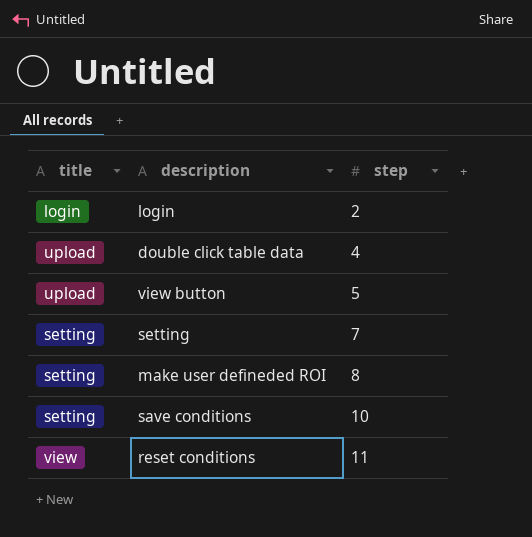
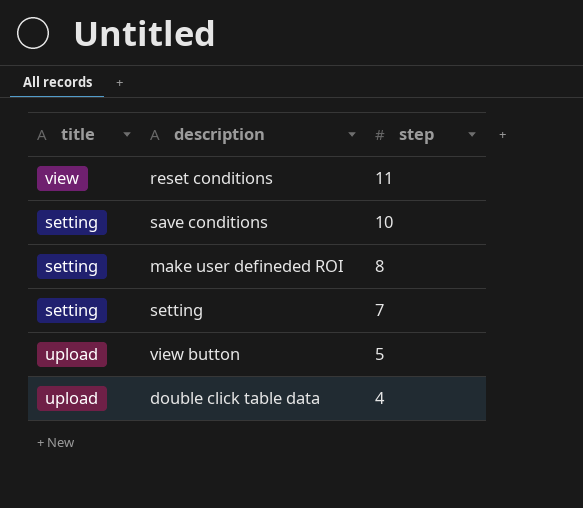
row order: step ascending -> step descending
row login: login | 2 -> none

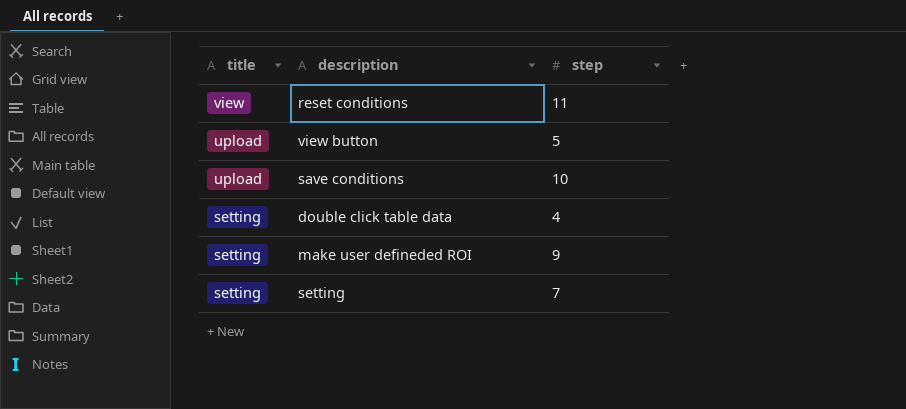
row order: step descending -> title descending
save conditions | title: setting -> upload
double click table data | title: upload -> setting
make user defineded ROI | step: 8 -> 9

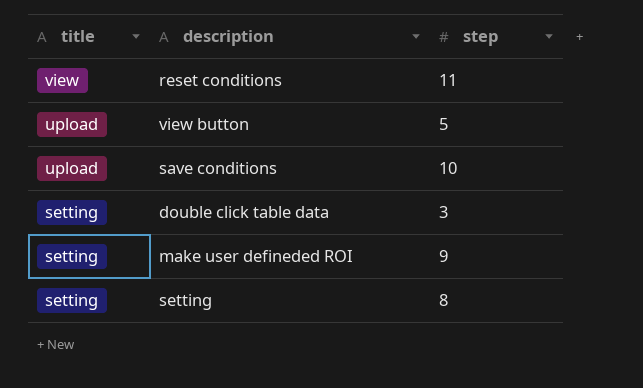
double click table data | step: 4 -> 3
setting | step: 7 -> 8

